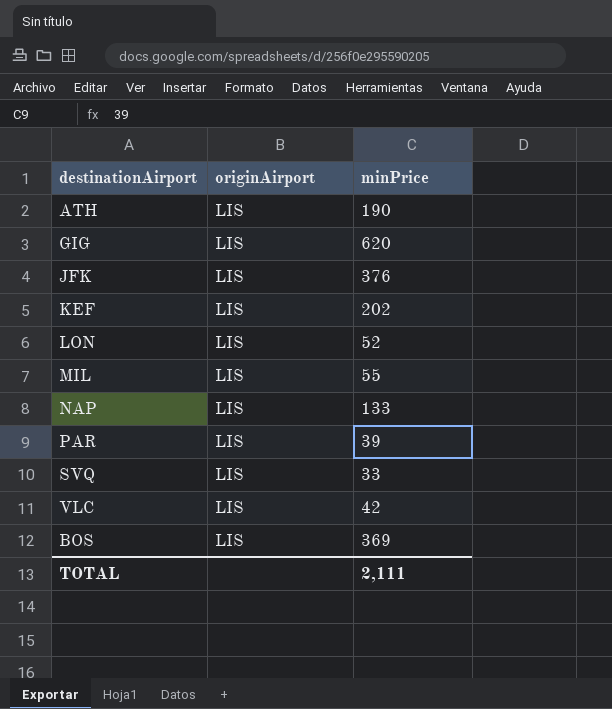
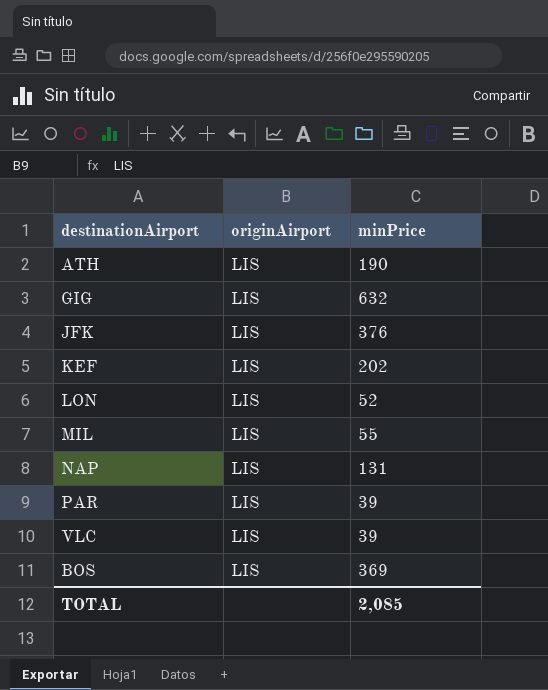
row SVQ: LIS | 33 -> none
GIG | minPrice: 620 -> 632
NAP | minPrice: 133 -> 131
VLC | minPrice: 42 -> 39
TOTAL | minPrice: 2,111 -> 2,085

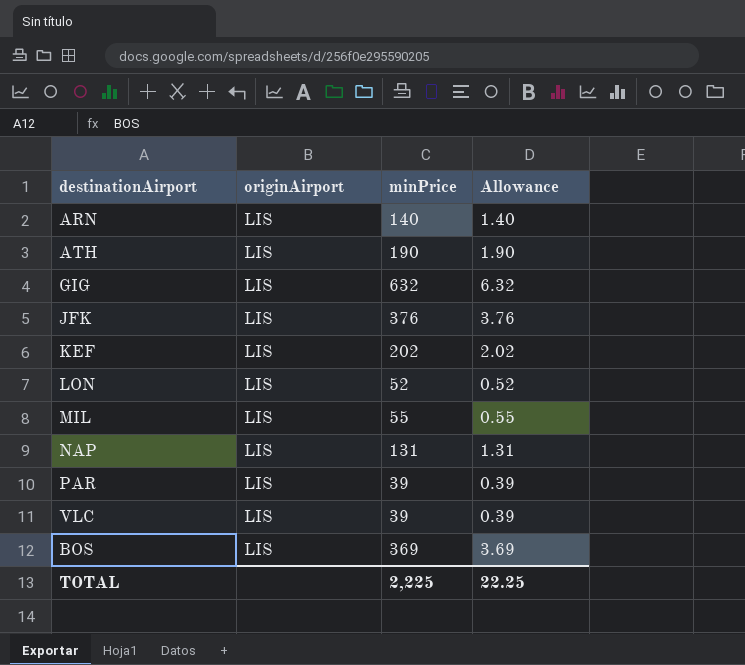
column Allowance | formula: none -> [minPrice] * 0.01
row ARN: none -> LIS | 140 | 1.40
TOTAL | minPrice: 2,085 -> 2,225

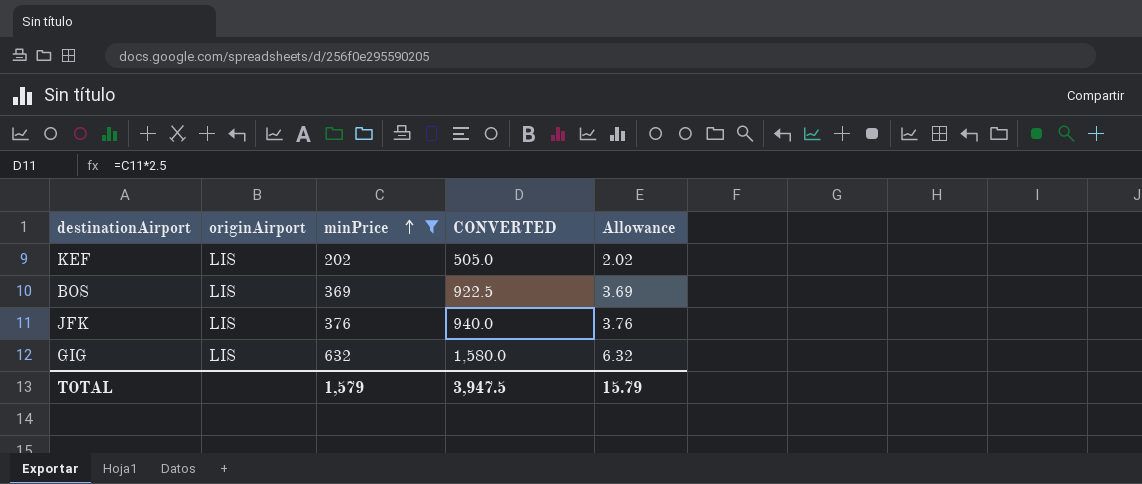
filter: none -> minPrice >= 202
row order: none -> minPrice ascending
column CONVERTED | formula: none -> [minPrice] * 2.5
TOTAL | minPrice: 2,225 -> 1,579
TOTAL | Allowance: 22.25 -> 15.79

